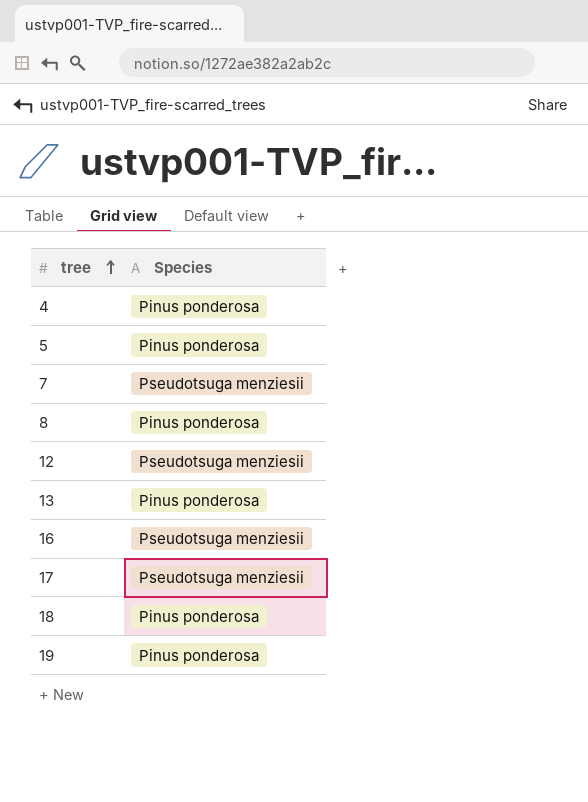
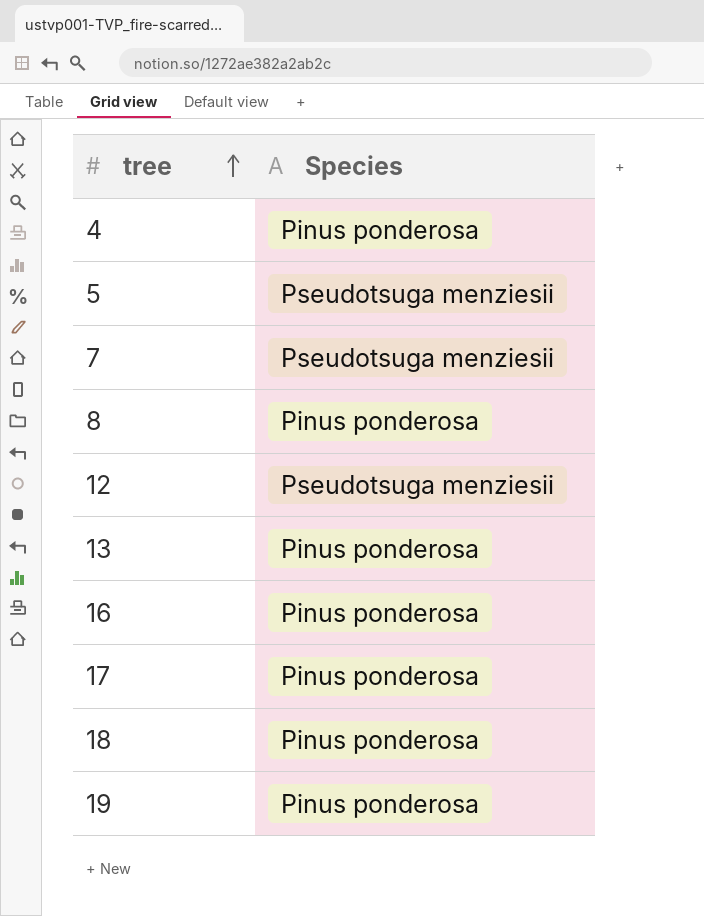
5 | Species: Pinus ponderosa -> Pseudotsuga menziesii
16 | Species: Pseudotsuga menziesii -> Pinus ponderosa
17 | Species: Pseudotsuga menziesii -> Pinus ponderosa

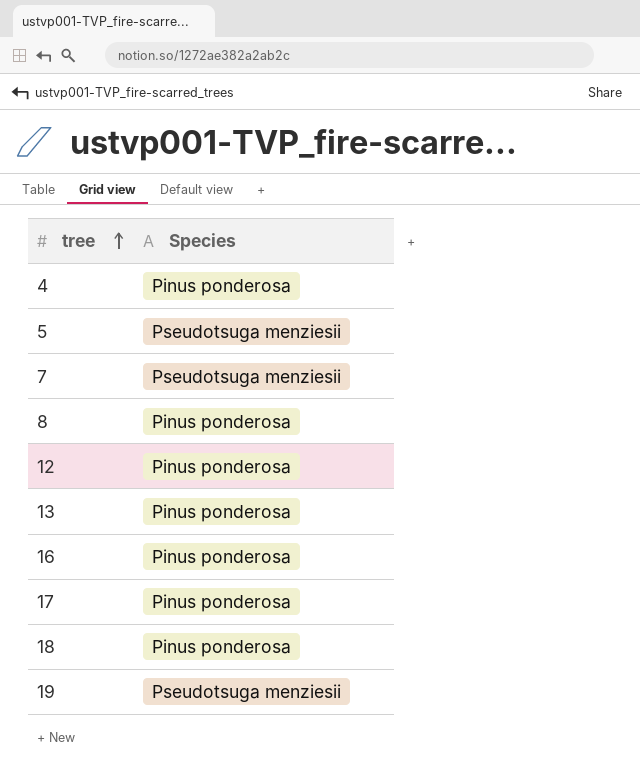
12 | Species: Pseudotsuga menziesii -> Pinus ponderosa
19 | Species: Pinus ponderosa -> Pseudotsuga menziesii

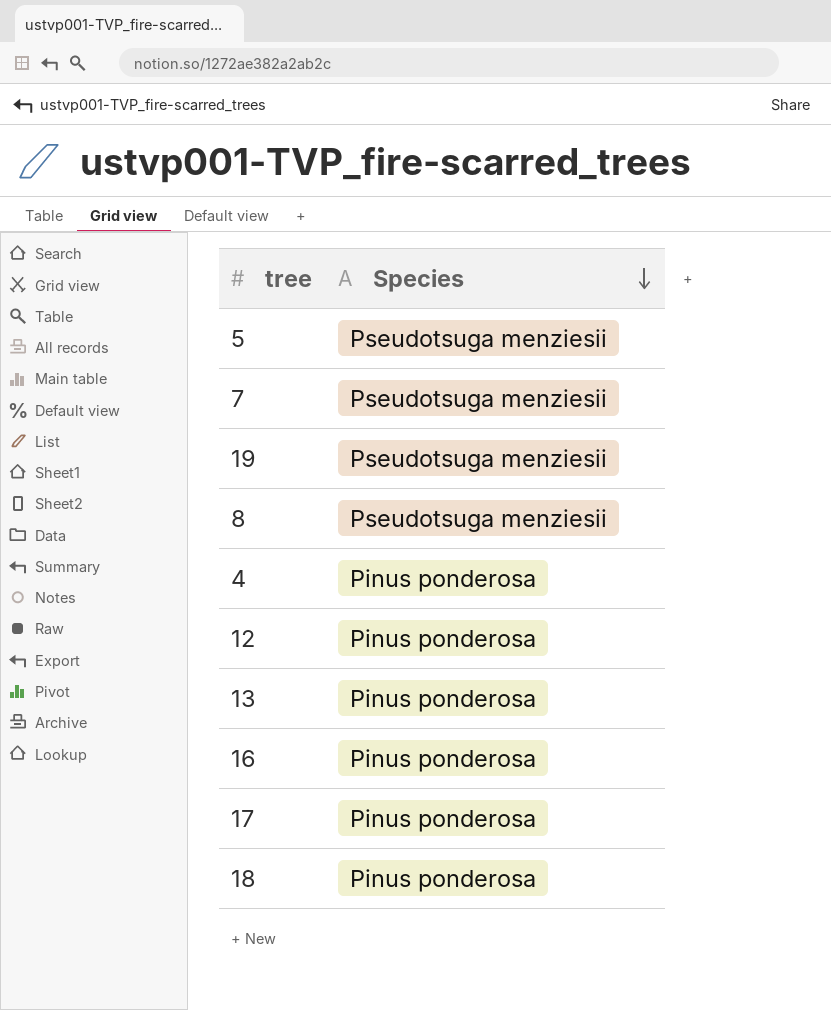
row order: tree ascending -> Species descending
8 | Species: Pinus ponderosa -> Pseudotsuga menziesii

